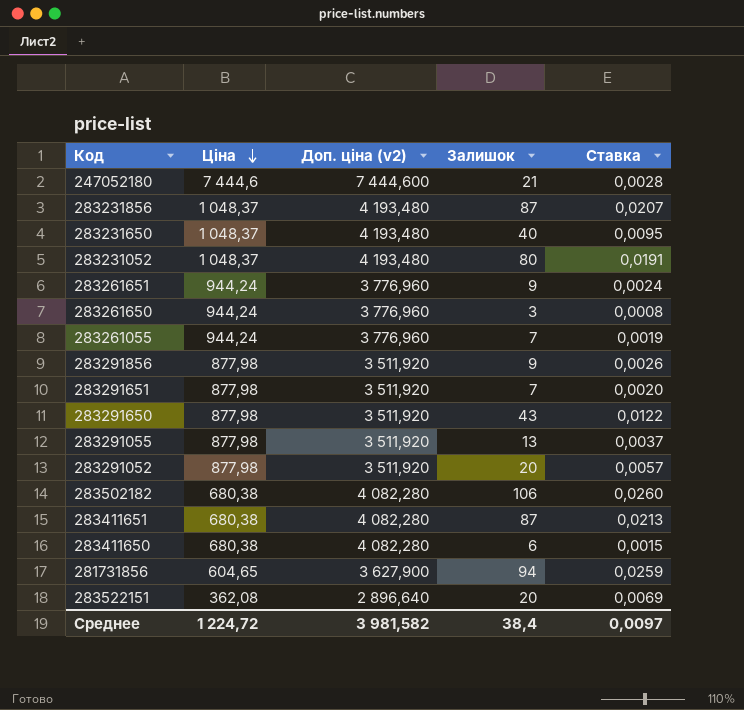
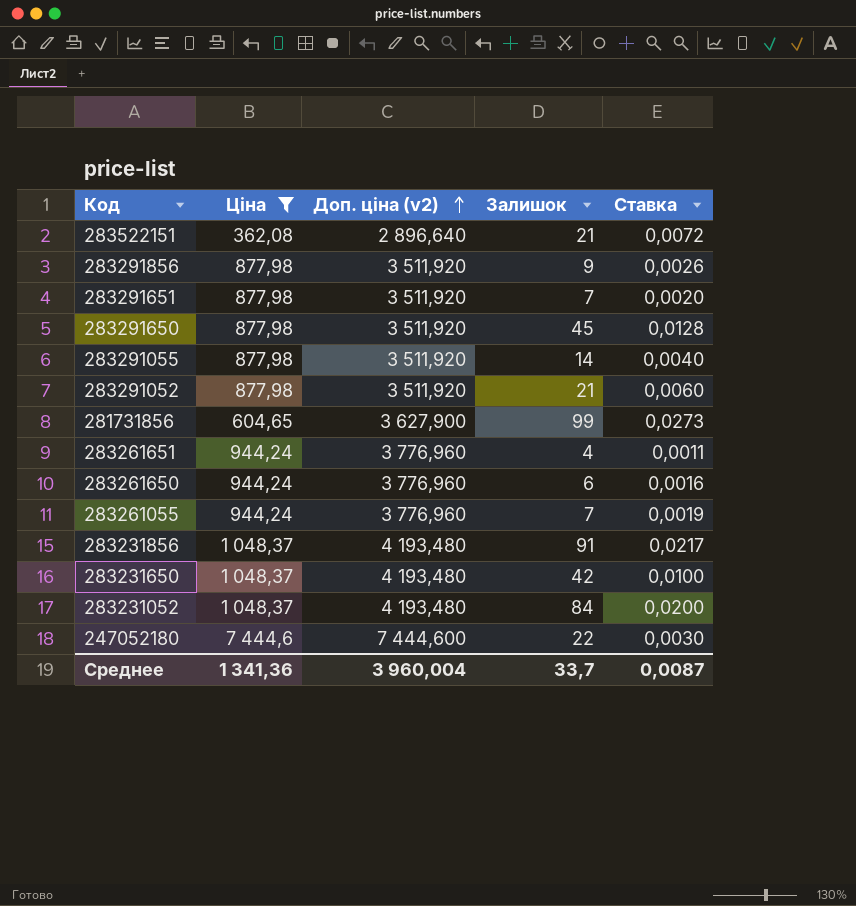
filter: none -> Ціна != 680,38
row order: Ціна descending -> Доп. ціна (v2) ascending
283522151 | Залишок: 20 -> 21
283522151 | Ставка: 0,0069 -> 0,0072
283291650 | Залишок: 43 -> 45
283291650 | Ставка: 0,0122 -> 0,0128
283291055 | Залишок: 13 -> 14
283291055 | Ставка: 0,0037 -> 0,0040
283291052 | Залишок: 20 -> 21
283291052 | Ставка: 0,0057 -> 0,0060
281731856 | Залишок: 94 -> 99
281731856 | Ставка: 0,0259 -> 0,0273
283261651 | Залишок: 9 -> 4
283261651 | Ставка: 0,0024 -> 0,0011
283261650 | Залишок: 3 -> 6
283261650 | Ставка: 0,0008 -> 0,0016
283231856 | Залишок: 87 -> 91
283231856 | Ставка: 0,0207 -> 0,0217
283231650 | Залишок: 40 -> 42
283231650 | Ставка: 0,0095 -> 0,0100
283231052 | Залишок: 80 -> 84
283231052 | Ставка: 0,0191 -> 0,0200
247052180 | Залишок: 21 -> 22
247052180 | Ставка: 0,0028 -> 0,0030
Среднее | Ціна: 1 224,72 -> 1 341,36
Среднее | Доп. ціна (v2): 3 981,582 -> 3 960,004
Среднее | Залишок: 38,4 -> 33,7
Среднее | Ставка: 0,0097 -> 0,0087

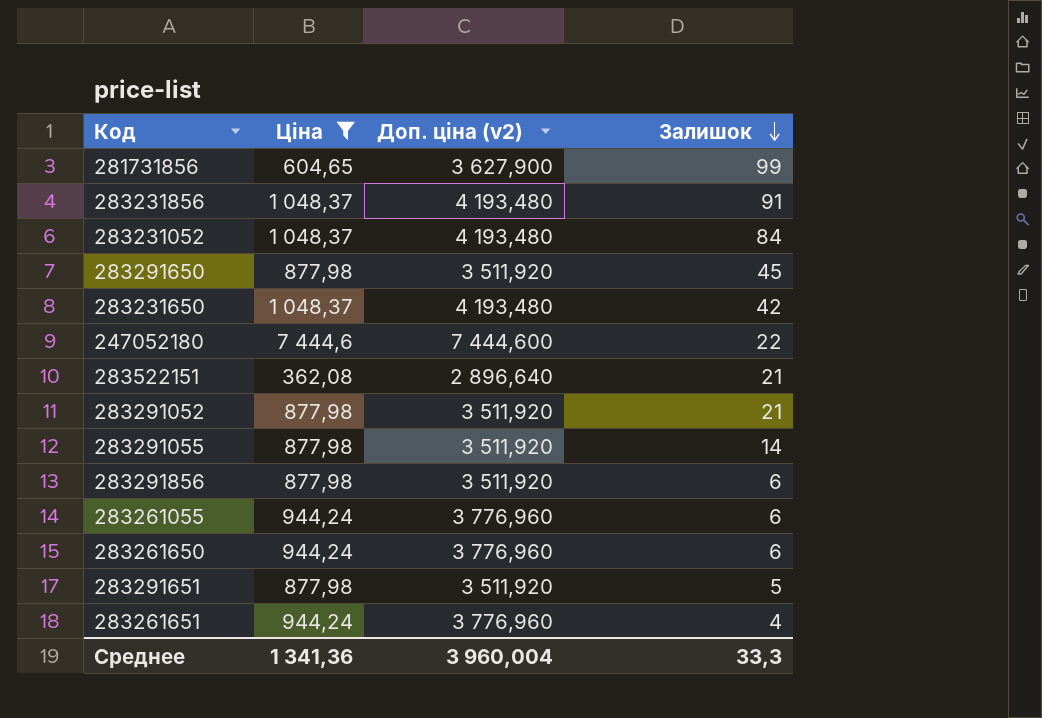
row order: Доп. ціна (v2) ascending -> Залишок descending
column Ставка | formula: [Залишок] / [Доп. ціна (v2)] -> none
283291856 | Залишок: 9 -> 6
283261055 | Залишок: 7 -> 6
283291651 | Залишок: 7 -> 5
Среднее | Залишок: 33,7 -> 33,3

